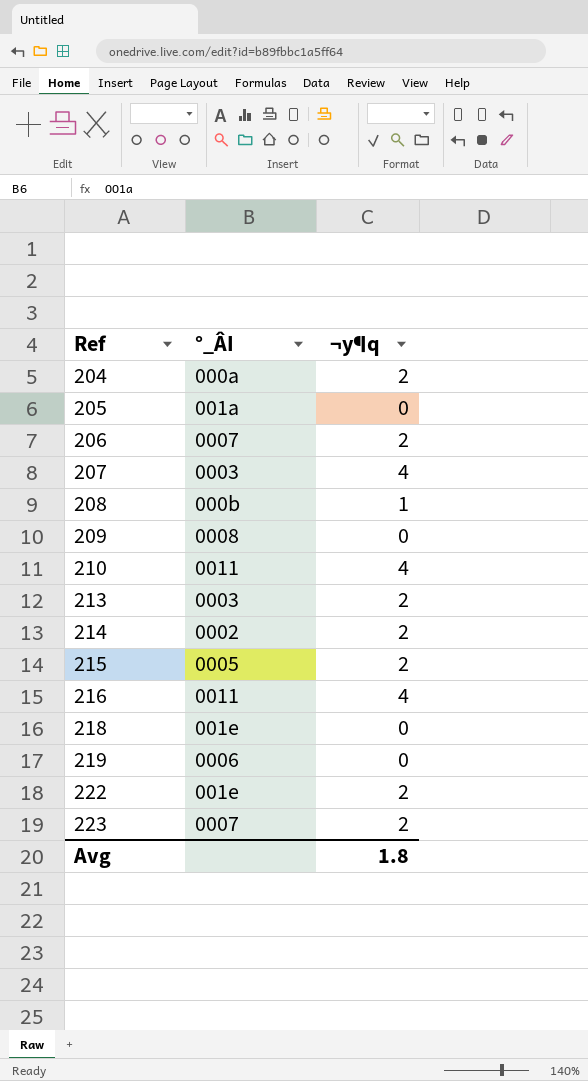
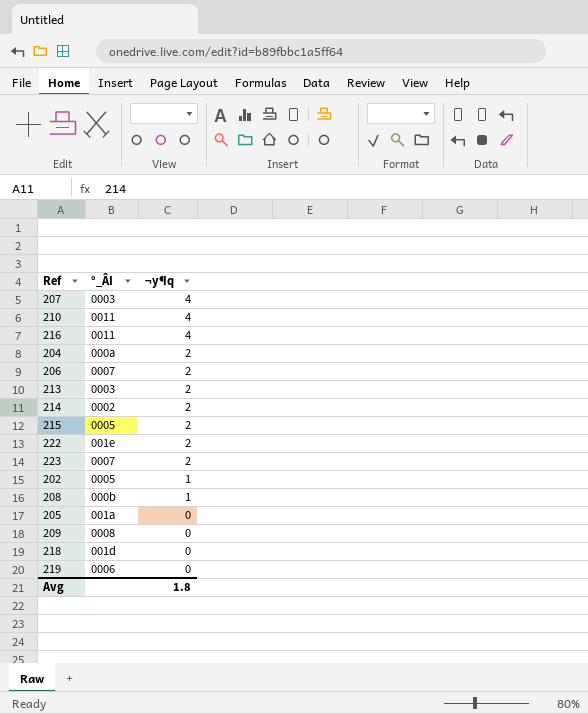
row order: Ref ascending -> ¬y¶q descending
row 202: none -> 0005 | 1
218 | °_ÂI: 001e -> 001d

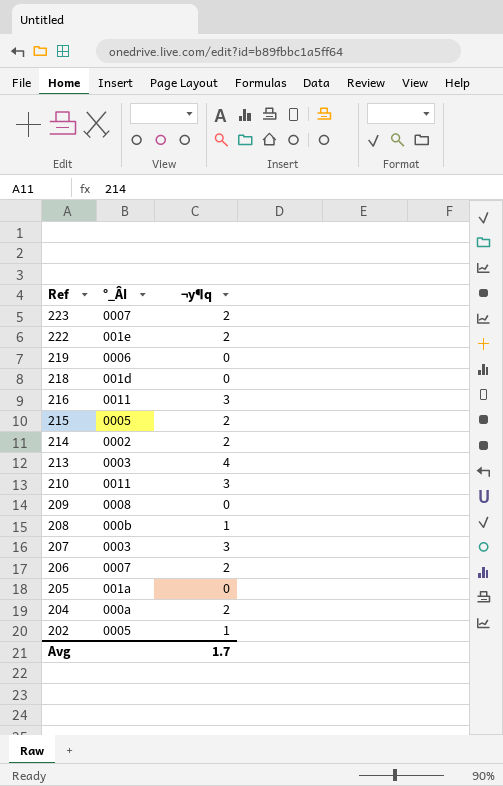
row order: ¬y¶q descending -> Ref descending
216 | ¬y¶q: 4 -> 3
213 | ¬y¶q: 2 -> 4
210 | ¬y¶q: 4 -> 3
207 | ¬y¶q: 4 -> 3
Avg | ¬y¶q: 1.8 -> 1.7

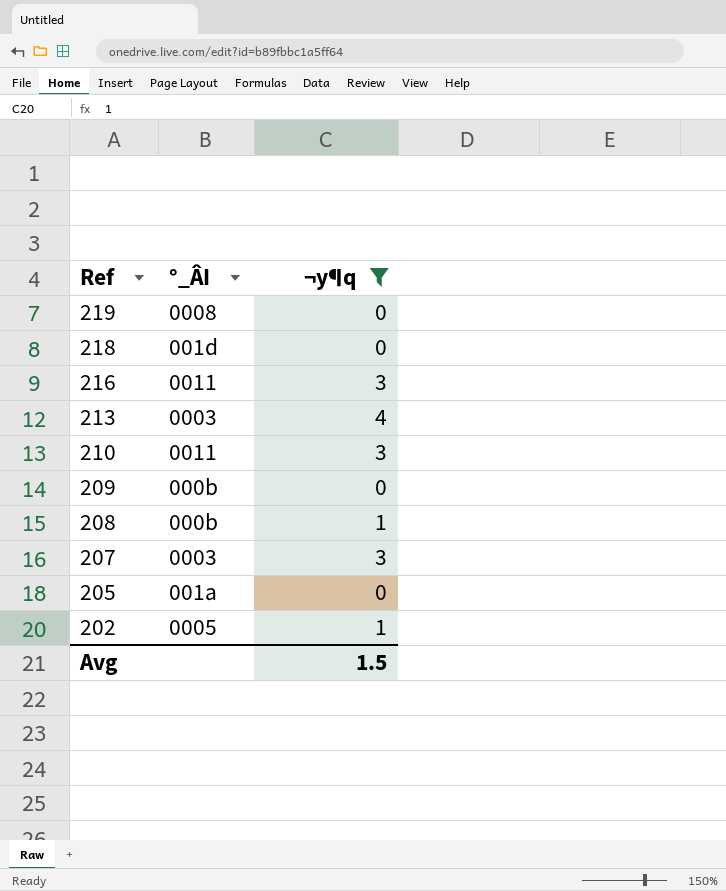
filter: none -> ¬y¶q != 2
219 | °_ÂI: 0006 -> 0008
209 | °_ÂI: 0008 -> 000b
Avg | ¬y¶q: 1.7 -> 1.5

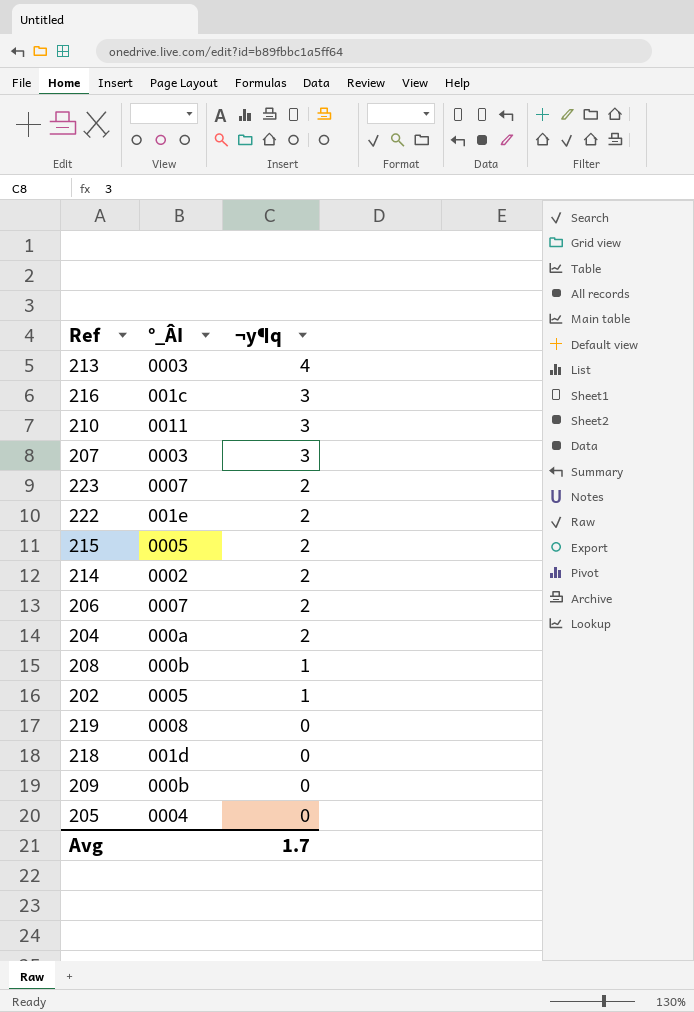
filter: ¬y¶q != 2 -> none
row order: Ref descending -> ¬y¶q descending
216 | °_ÂI: 0011 -> 001c
205 | °_ÂI: 001a -> 0004
Avg | ¬y¶q: 1.5 -> 1.7

